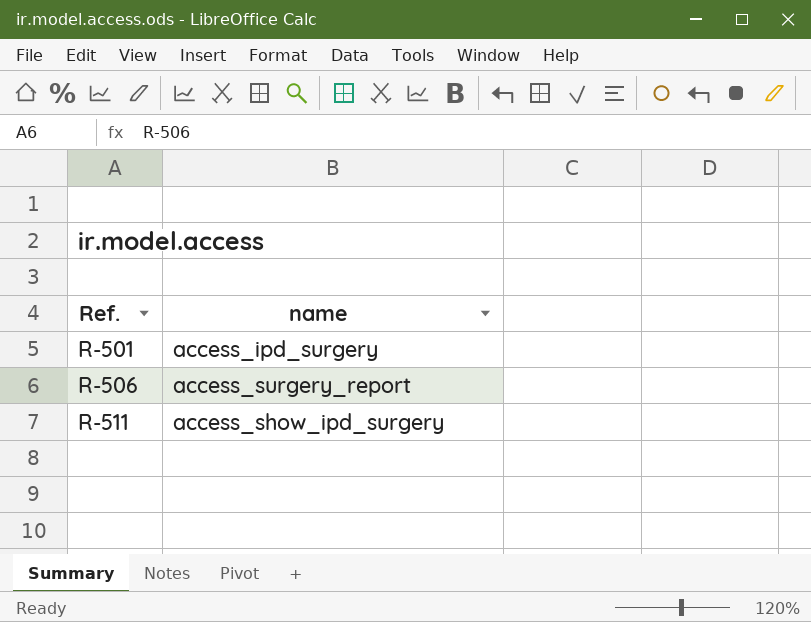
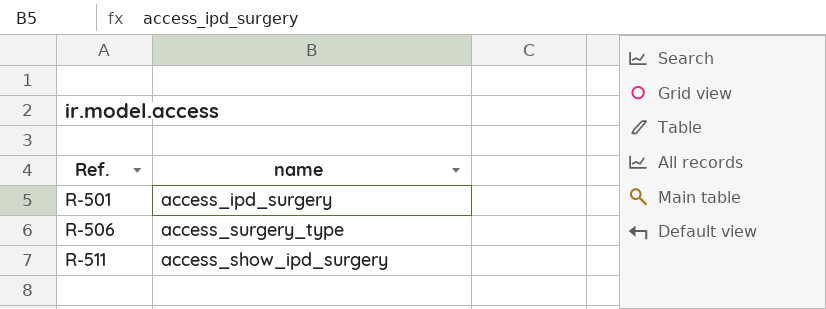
R-506 | name: access_surgery_report -> access_surgery_type

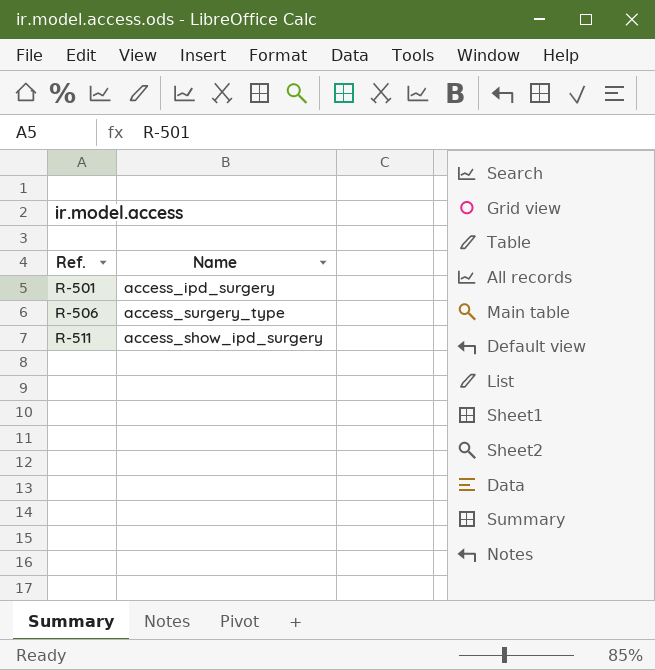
column name: name -> Name

